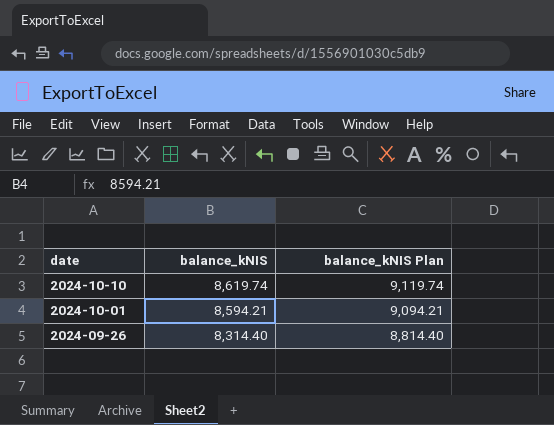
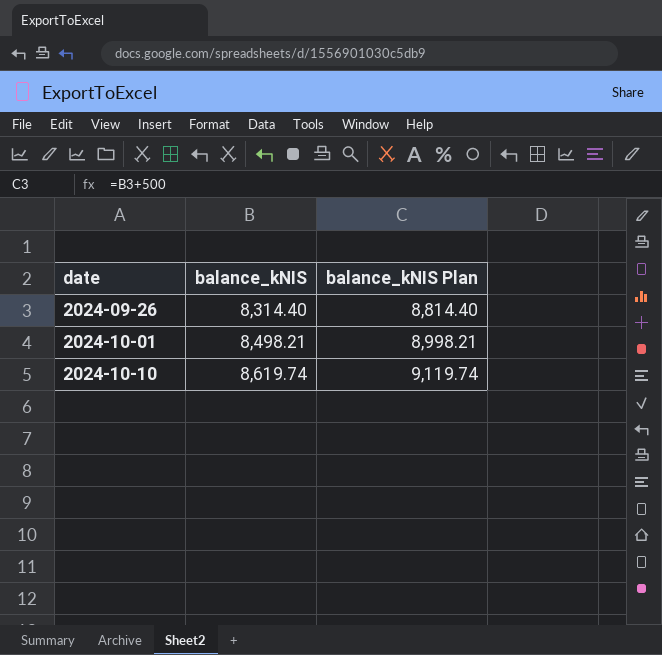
row order: date descending -> date ascending
2024-10-01 | balance_kNIS: 8,594.21 -> 8,498.21
2024-10-01 | balance_kNIS Plan: 9,094.21 -> 8,998.21

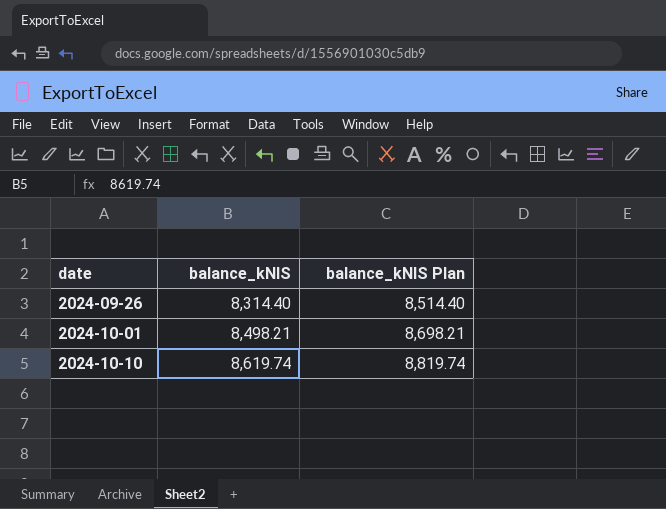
column balance_kNIS Plan | formula: [balance_kNIS] + 500 -> [balance_kNIS] + 200

